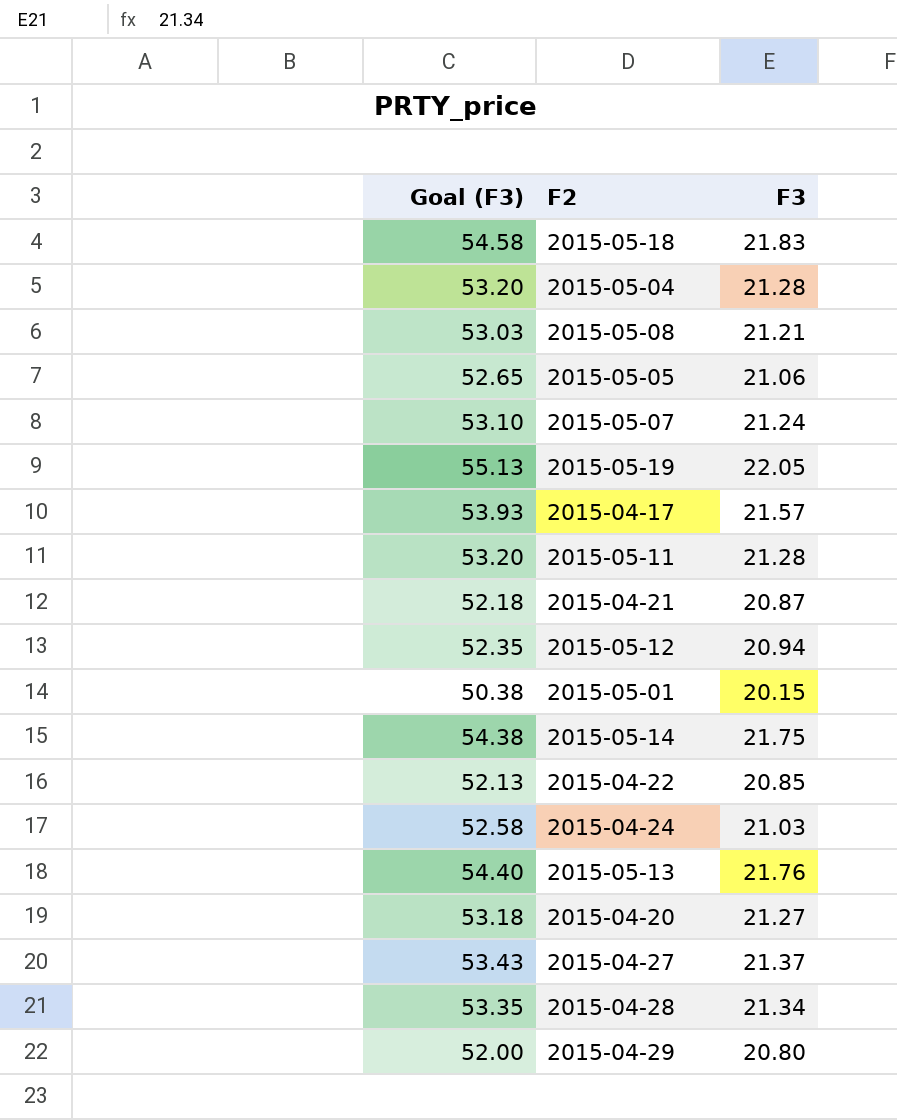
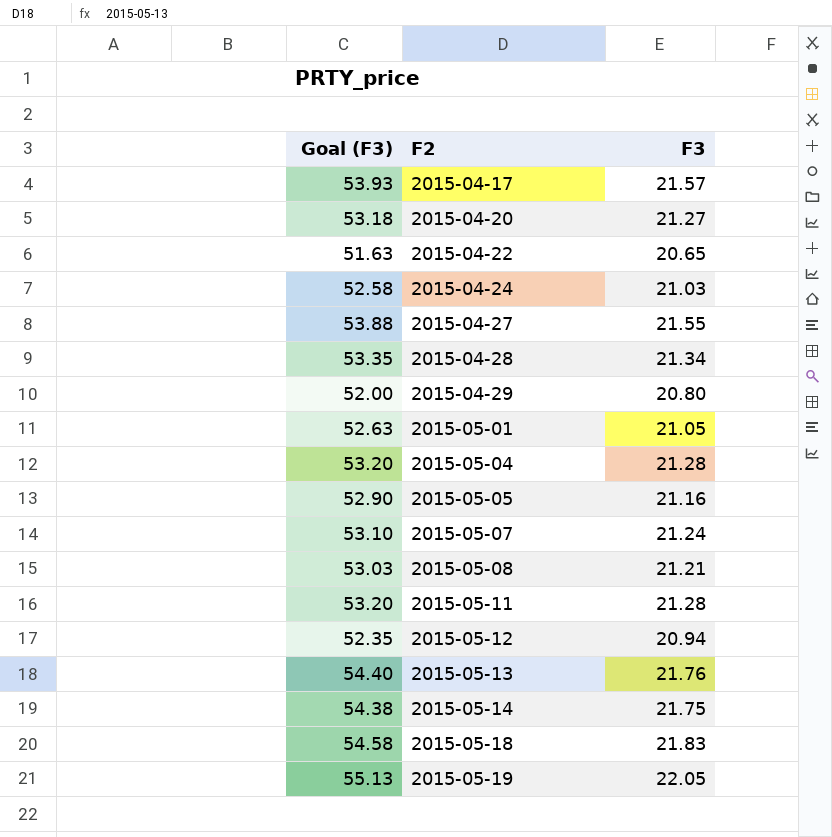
row order: none -> F2 ascending
row 2015-04-21: 52.18 | 20.87 -> none
2015-04-22 | Goal (F3): 52.13 -> 51.63
2015-04-22 | F3: 20.85 -> 20.65
2015-04-27 | Goal (F3): 53.43 -> 53.88
2015-04-27 | F3: 21.37 -> 21.55
2015-05-01 | Goal (F3): 50.38 -> 52.63
2015-05-01 | F3: 20.15 -> 21.05
2015-05-05 | Goal (F3): 52.65 -> 52.90
2015-05-05 | F3: 21.06 -> 21.16

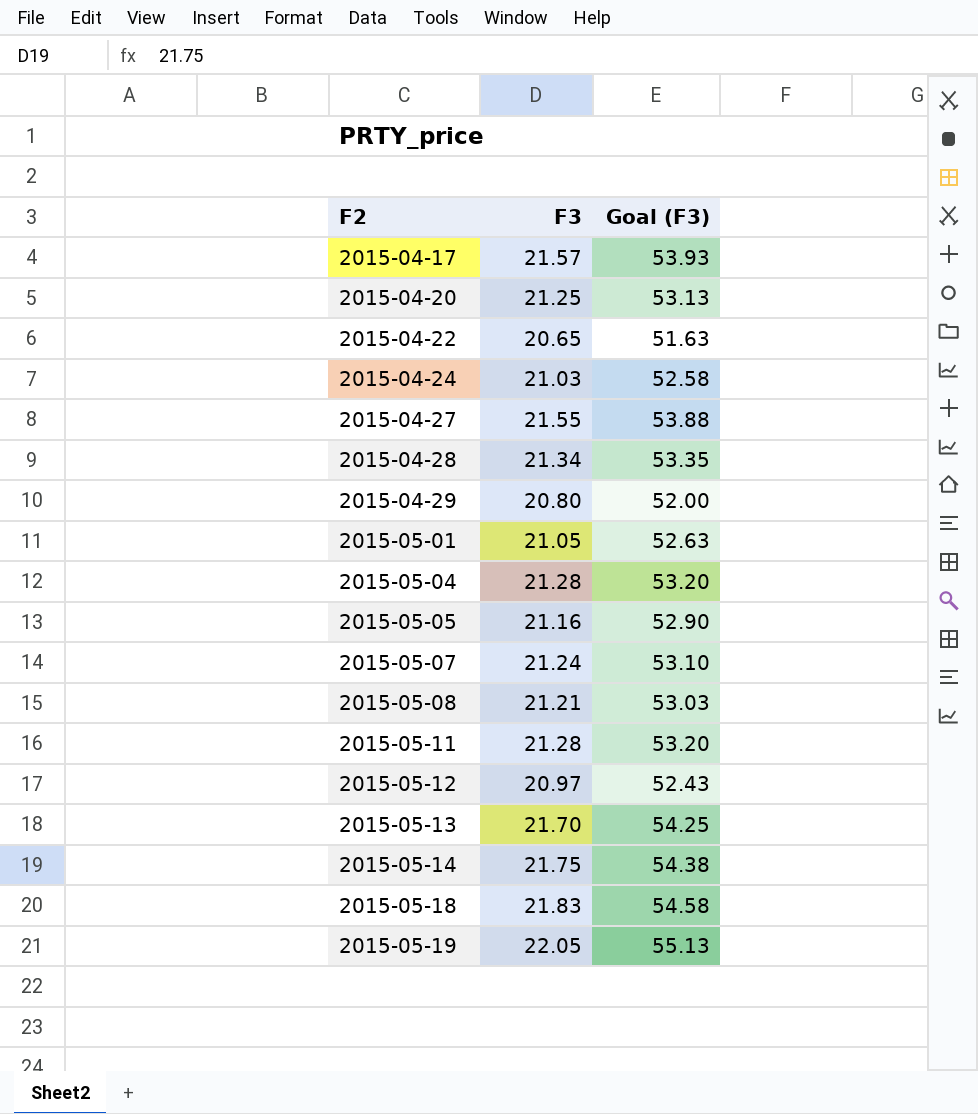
column Goal (F3) | position: 1 -> 3
2015-04-20 | F3: 21.27 -> 21.25
2015-04-20 | Goal (F3): 53.18 -> 53.13
2015-05-12 | F3: 20.94 -> 20.97
2015-05-12 | Goal (F3): 52.35 -> 52.43
2015-05-13 | F3: 21.76 -> 21.70
2015-05-13 | Goal (F3): 54.40 -> 54.25

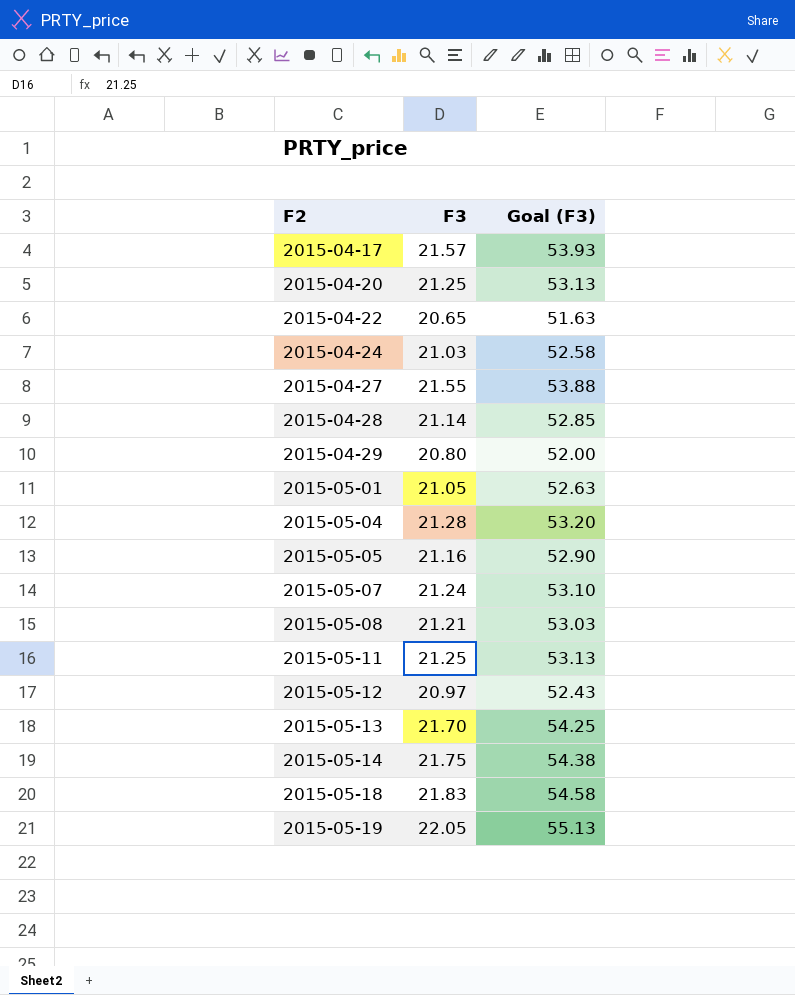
2015-04-28 | F3: 21.34 -> 21.14
2015-04-28 | Goal (F3): 53.35 -> 52.85
2015-05-11 | F3: 21.28 -> 21.25
2015-05-11 | Goal (F3): 53.20 -> 53.13

